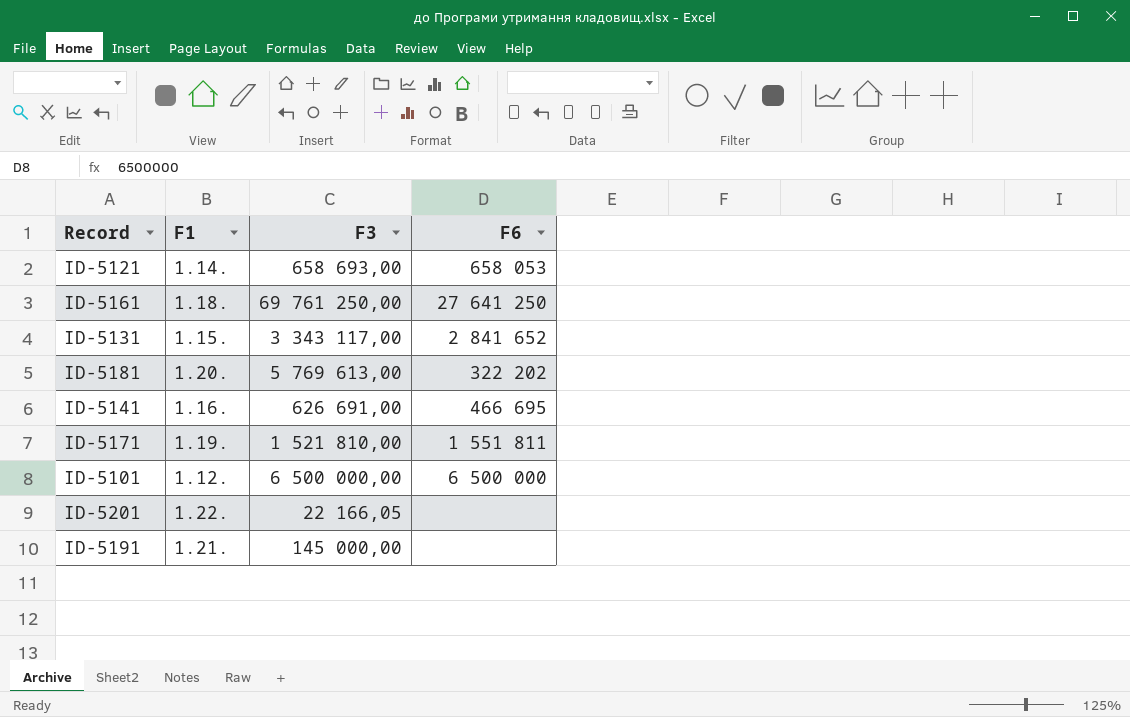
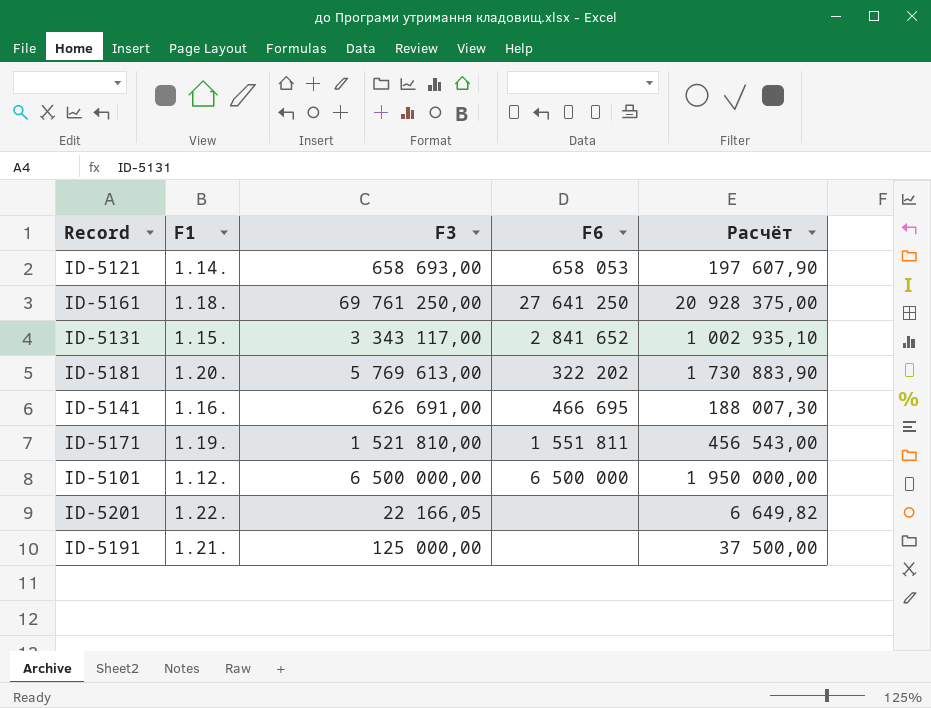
column Расчёт | formula: none -> [F3] * 0,3
ID-5191 | F3: 145 000,00 -> 125 000,00

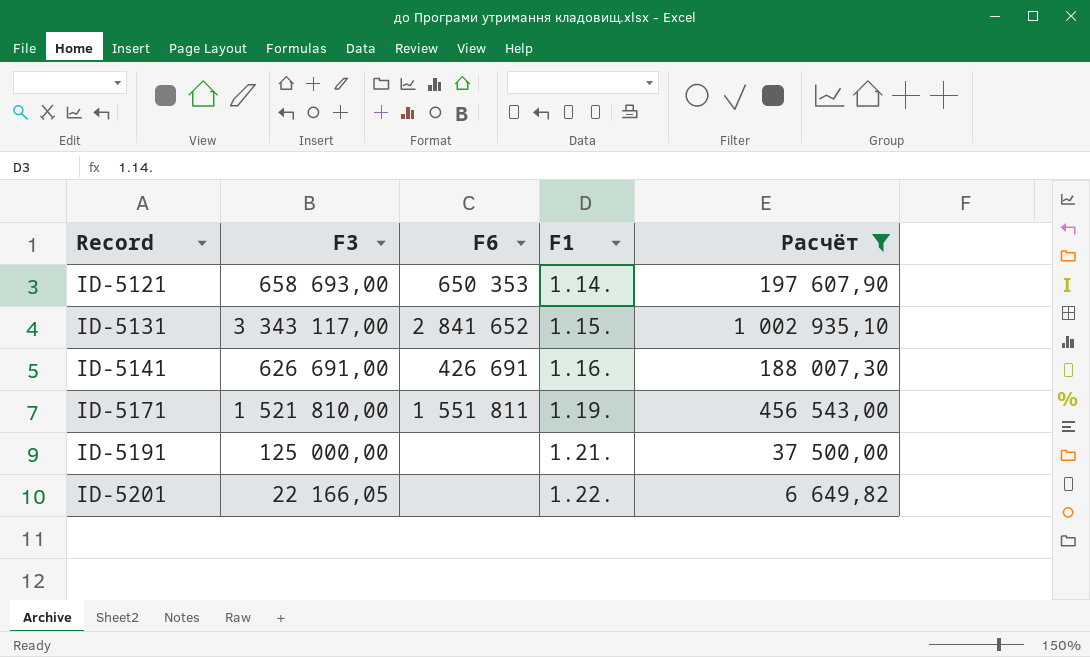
filter: none -> Расчёт <= 1 002 935,10
row order: none -> Record ascending
column F1 | position: 2 -> 4
ID-5121 | F6: 658 053 -> 650 353
ID-5141 | F6: 466 695 -> 426 691

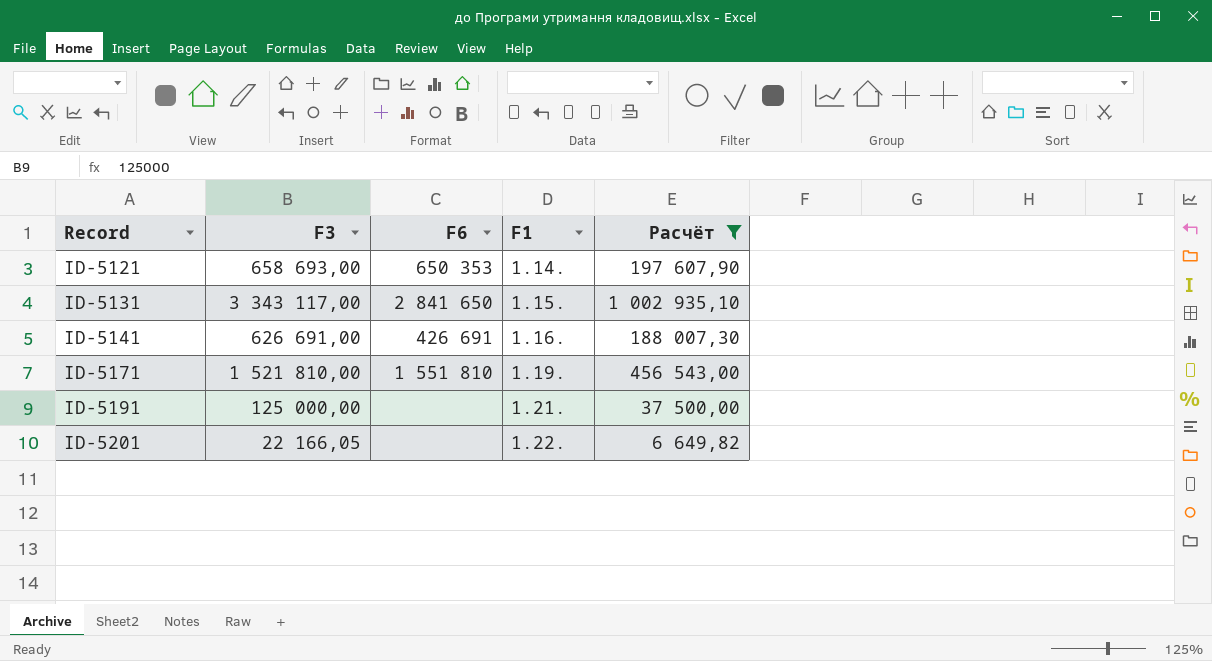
ID-5131 | F6: 2 841 652 -> 2 841 650
ID-5171 | F6: 1 551 811 -> 1 551 810

